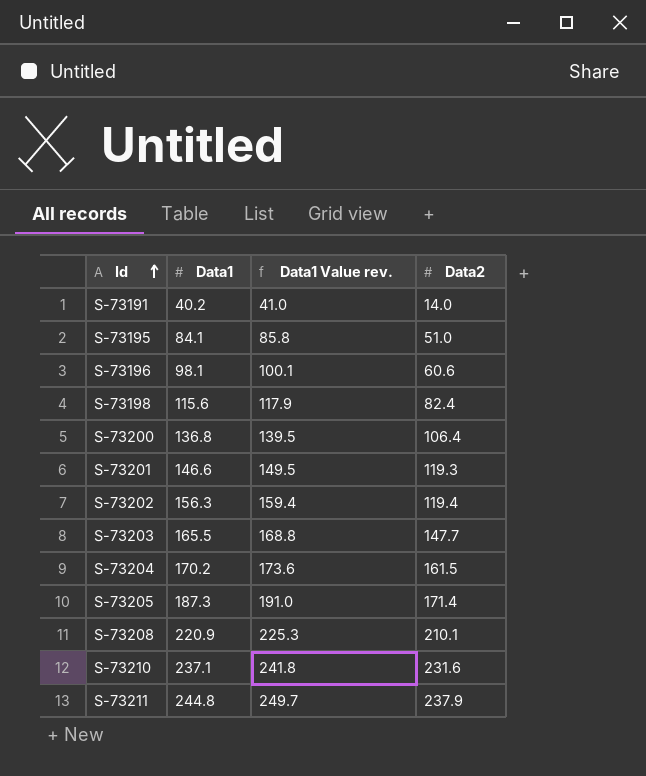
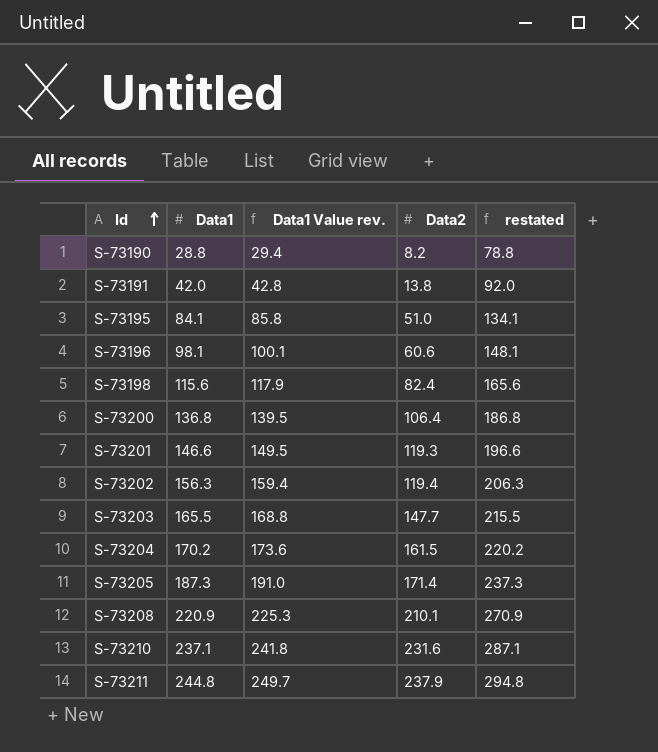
column restated | formula: none -> [Data1] + 50
row S-73190: none -> 28.8 | 29.4 | 8.2 | 78.8
S-73191 | Data1: 40.2 -> 42.0
S-73191 | Data1 Value rev.: 41.0 -> 42.8
S-73191 | Data2: 14.0 -> 13.8

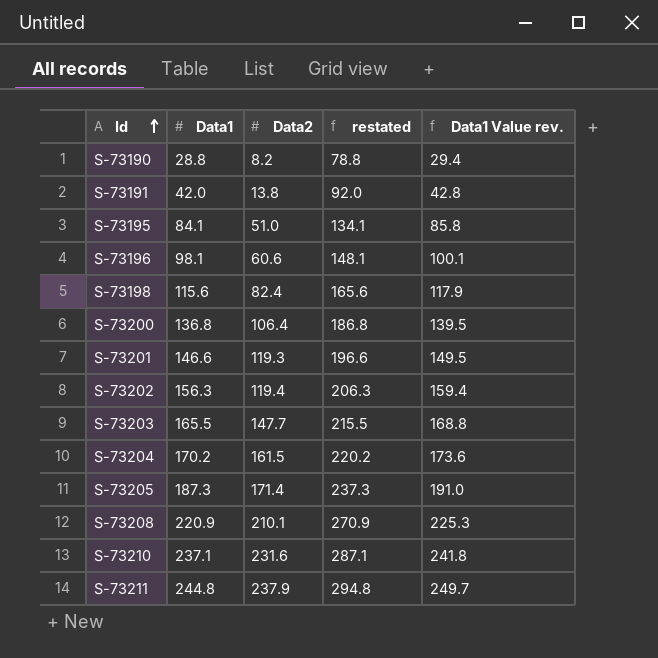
column Data1 Value rev. | position: 3 -> 5

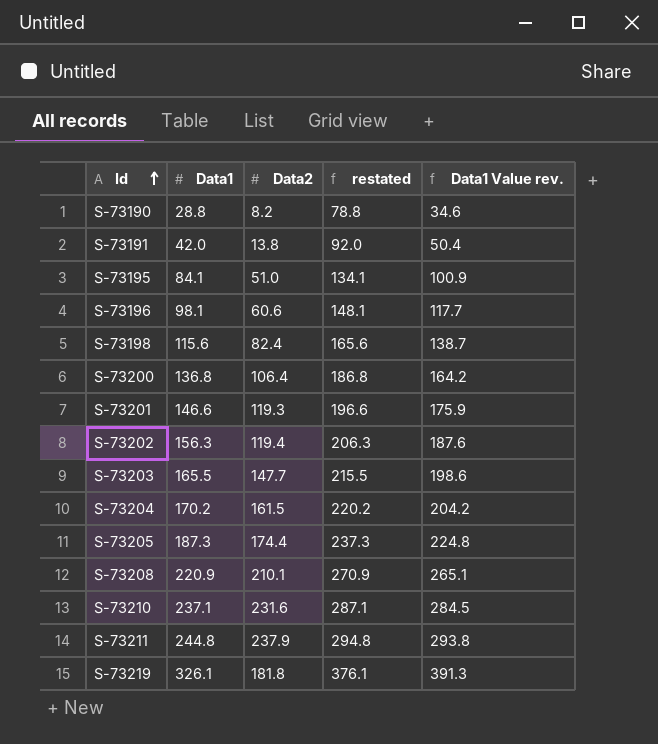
column Data1 Value rev. | formula: [Data1] * 1.02 -> [Data1] * 1.2
S-73205 | Data2: 171.4 -> 174.4
row S-73219: none -> 326.1 | 181.8 | 376.1 | 391.3

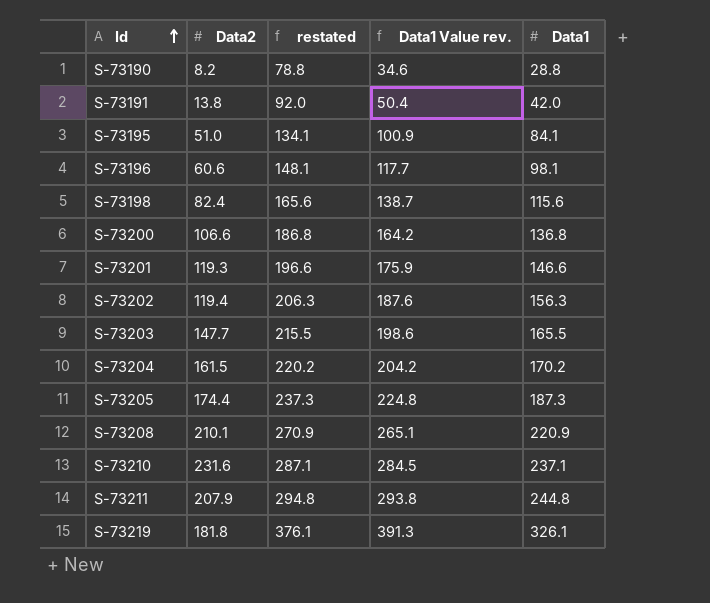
column Data1 | position: 2 -> 5
S-73200 | Data2: 106.4 -> 106.6
S-73211 | Data2: 237.9 -> 207.9

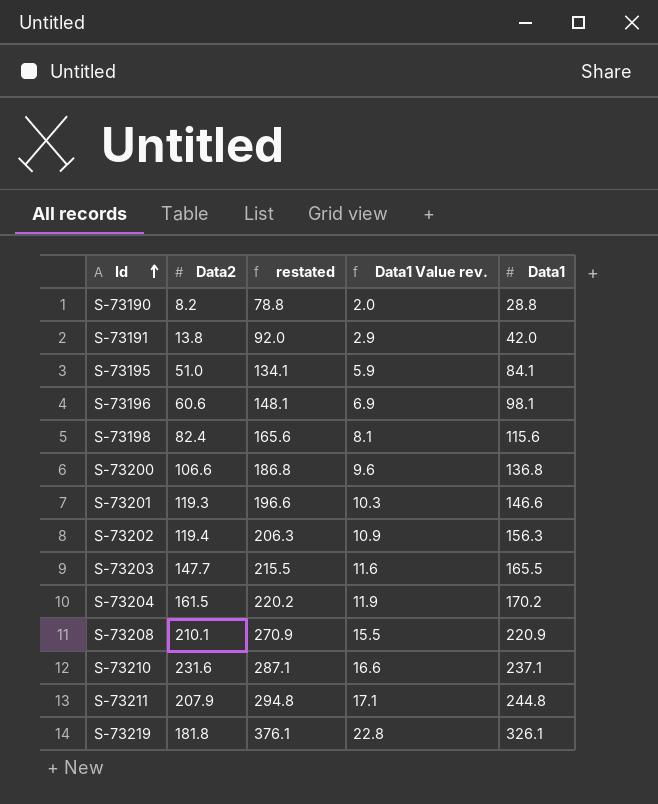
column Data1 Value rev. | formula: [Data1] * 1.2 -> [Data1] * 0.07
row S-73205: 174.4 | 237.3 | 224.8 | 187.3 -> none

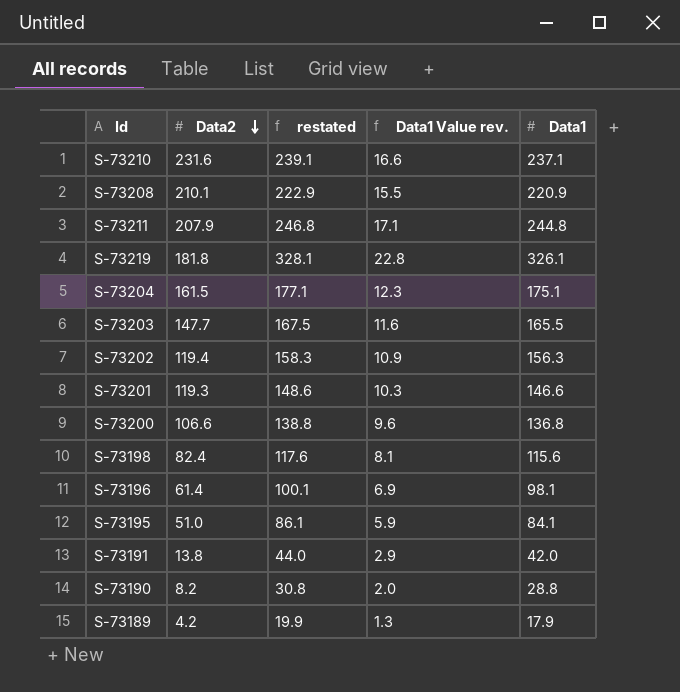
row order: Id ascending -> Data2 descending
column restated | formula: [Data1] + 50 -> [Data1] + 2
S-73204 | Data1 Value rev.: 11.9 -> 12.3
S-73204 | Data1: 170.2 -> 175.1
S-73196 | Data2: 60.6 -> 61.4
row S-73189: none -> 4.2 | 19.9 | 1.3 | 17.9

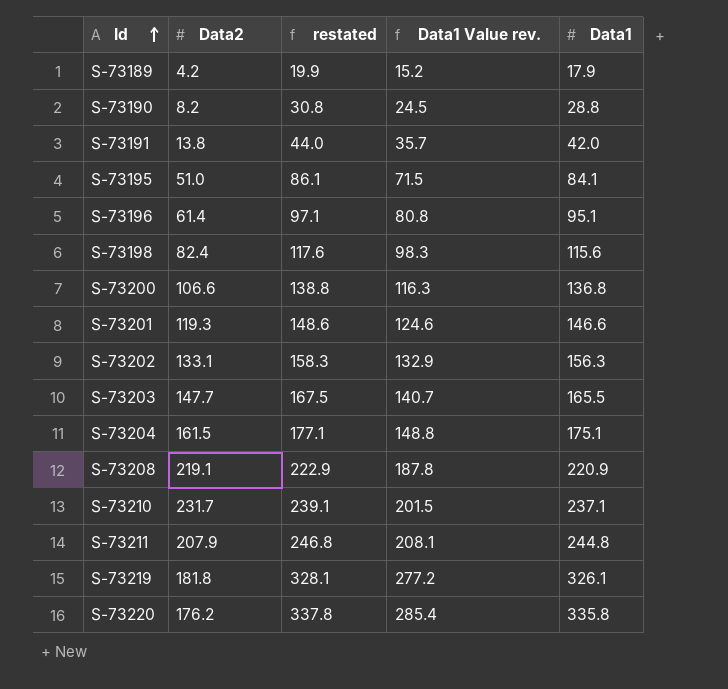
row order: Data2 descending -> Id ascending
column Data1 Value rev. | formula: [Data1] * 0.07 -> [Data1] * 0.85
S-73196 | restated: 100.1 -> 97.1
S-73196 | Data1: 98.1 -> 95.1
S-73202 | Data2: 119.4 -> 133.1
S-73208 | Data2: 210.1 -> 219.1
S-73210 | Data2: 231.6 -> 231.7
row S-73220: none -> 176.2 | 337.8 | 285.4 | 335.8

